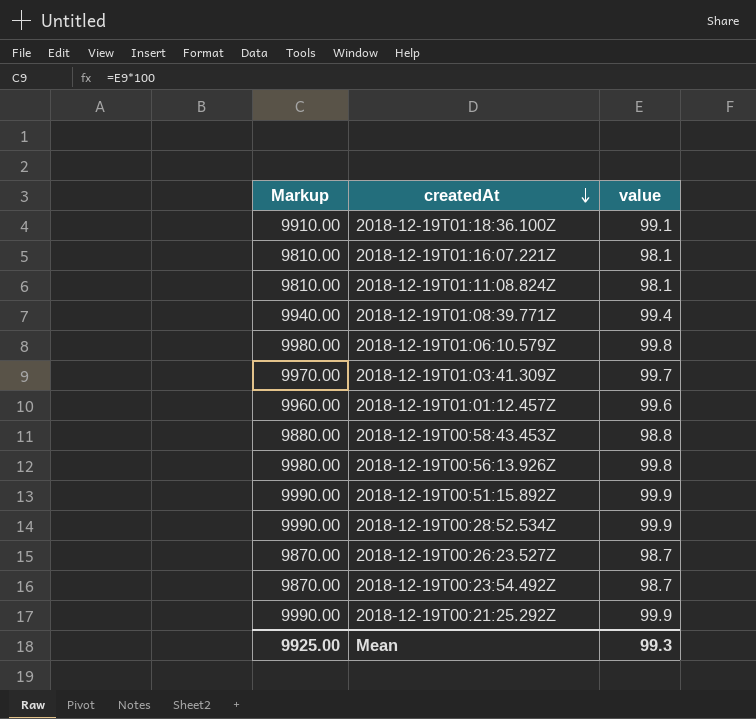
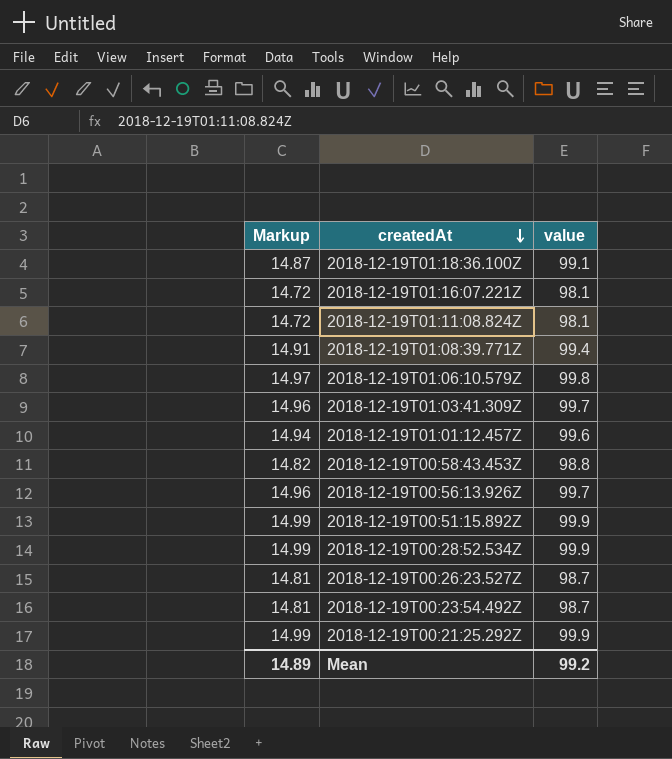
column Markup | formula: [value] * 100 -> [value] * 0.15
2018-12-19T00:56:13.926Z | value: 99.8 -> 99.7
Mean | Markup: 9925.00 -> 14.89
Mean | value: 99.3 -> 99.2

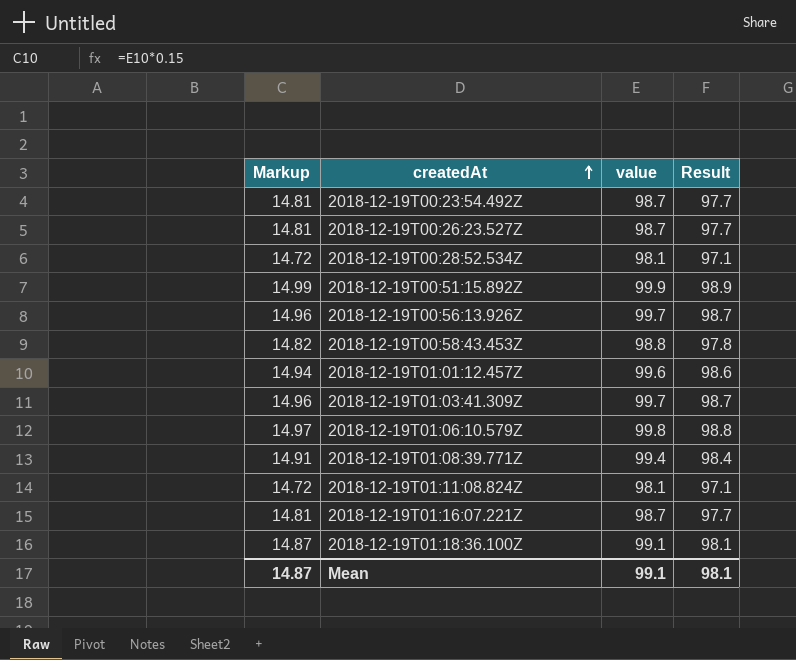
row order: createdAt descending -> createdAt ascending
column Result | formula: none -> [value] - 1
row 2018-12-19T00:21:25.292Z: 14.99 | 99.9 -> none
2018-12-19T00:28:52.534Z | Markup: 14.99 -> 14.72
2018-12-19T00:28:52.534Z | value: 99.9 -> 98.1
2018-12-19T01:16:07.221Z | Markup: 14.72 -> 14.81
2018-12-19T01:16:07.221Z | value: 98.1 -> 98.7
Mean | Markup: 14.89 -> 14.87
Mean | value: 99.2 -> 99.1

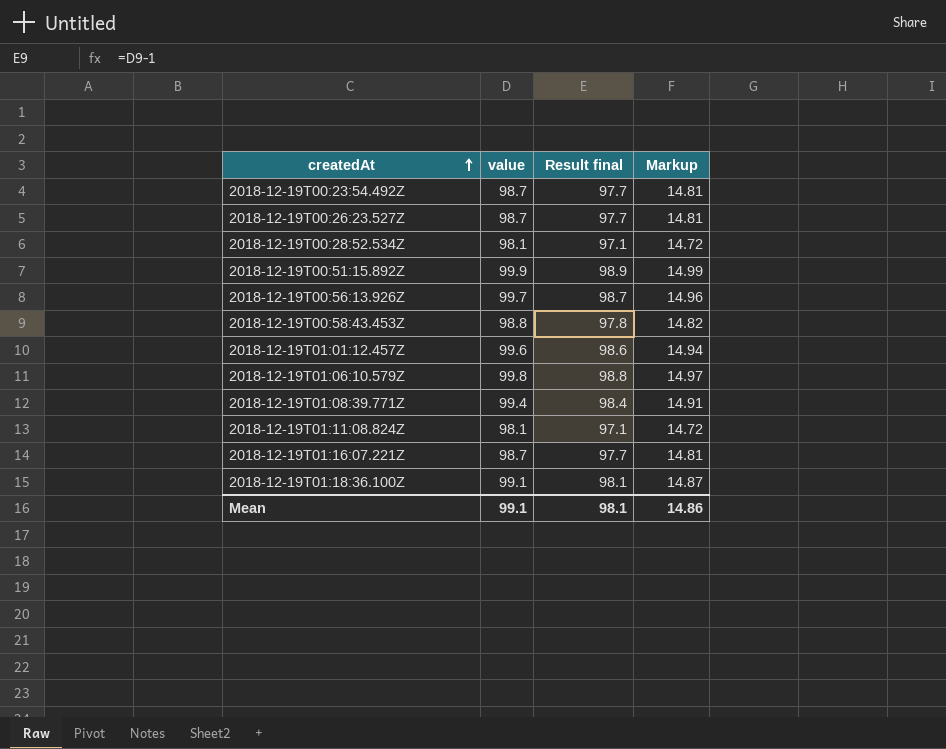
column name: Result -> Result final
column Markup | position: 1 -> 4
row 2018-12-19T01:03:41.309Z: 14.96 | 99.7 | 98.7 -> none
Mean | Markup: 14.87 -> 14.86

